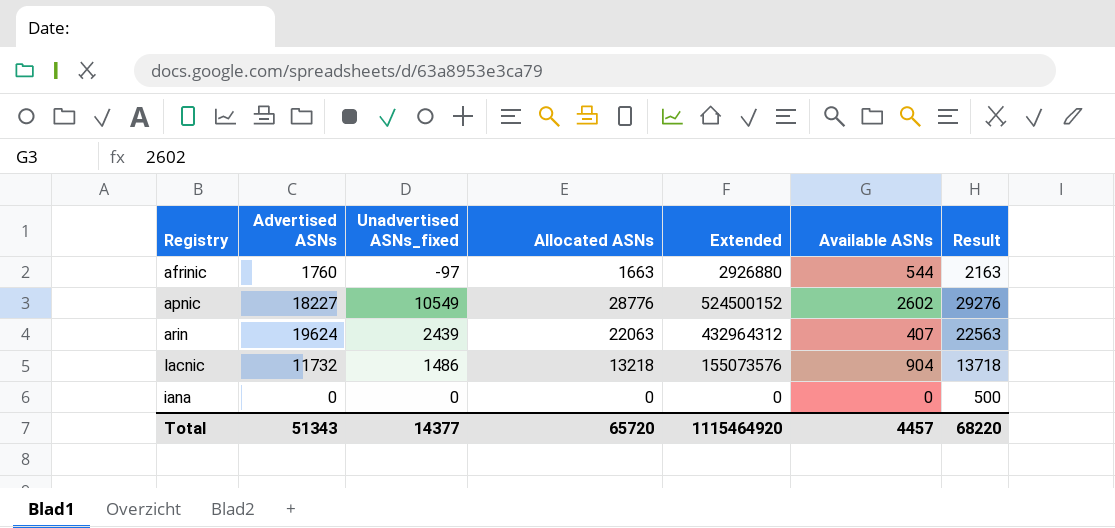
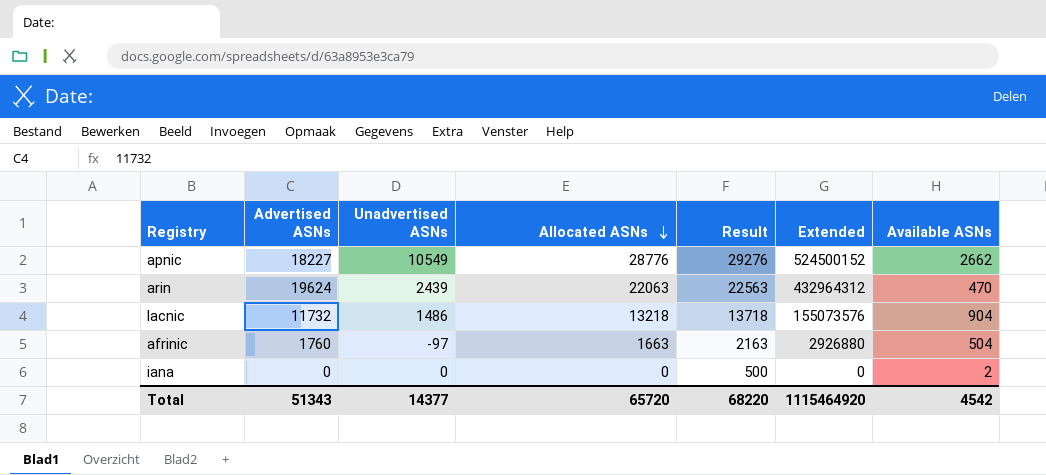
row order: none -> Allocated ASNs descending
column name: Unadvertised ASNs_fixed -> Unadvertised ASNs
column Result | position: 7 -> 5
apnic | Available ASNs: 2602 -> 2662
arin | Available ASNs: 407 -> 470
afrinic | Available ASNs: 544 -> 504
iana | Available ASNs: 0 -> 2
Total | Available ASNs: 4457 -> 4542

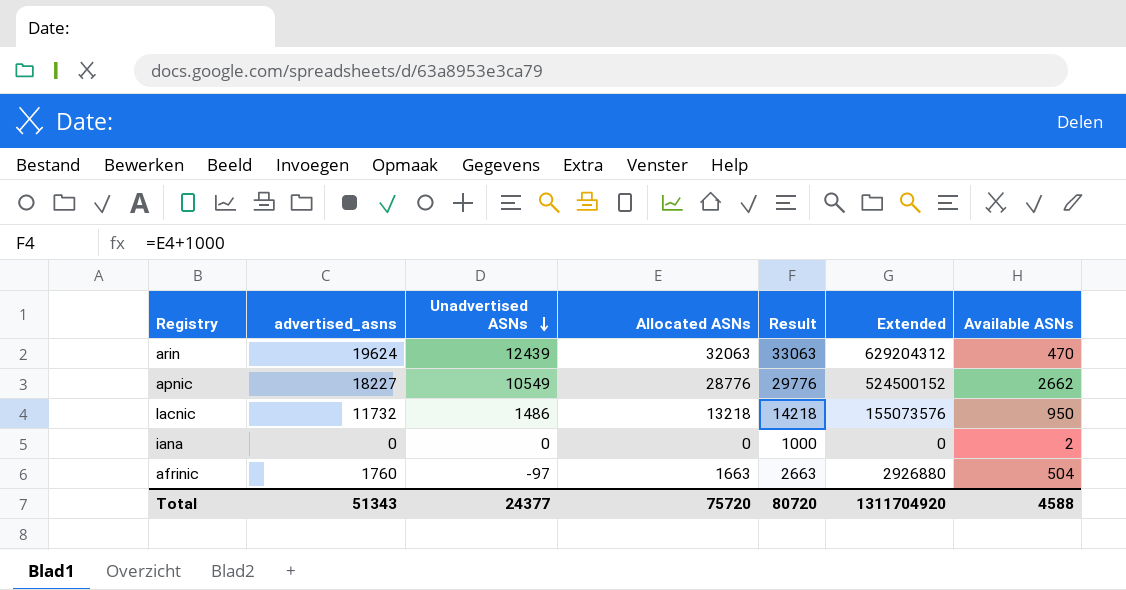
row order: Allocated ASNs descending -> Unadvertised ASNs descending
column name: Advertised ASNs -> advertised_asns
column Result | formula: [Allocated ASNs] + 500 -> [Allocated ASNs] + 1000
arin | Unadvertised ASNs: 2439 -> 12439
arin | Allocated ASNs: 22063 -> 32063
arin | Extended: 432964312 -> 629204312
lacnic | Available ASNs: 904 -> 950
Total | Unadvertised ASNs: 14377 -> 24377
Total | Allocated ASNs: 65720 -> 75720
Total | Result: 68220 -> 80720
Total | Extended: 1115464920 -> 1311704920
Total | Available ASNs: 4542 -> 4588

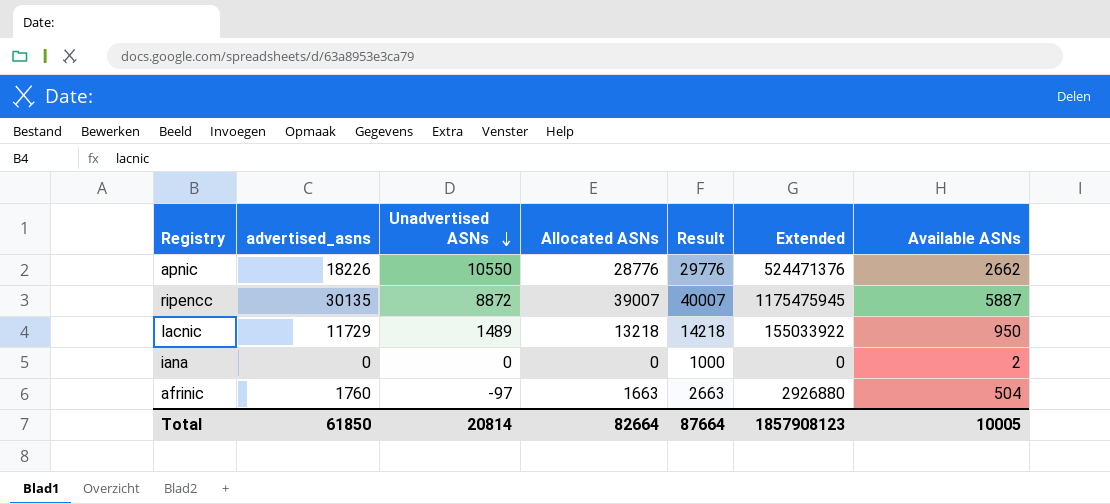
row arin: 19624 | 12439 | 32063 | 33063 | 629204312 | 470 -> none
apnic | advertised_asns: 18227 -> 18226
apnic | Unadvertised ASNs: 10549 -> 10550
apnic | Extended: 524500152 -> 524471376
row ripencc: none -> 30135 | 8872 | 39007 | 40007 | 1175475945 | 5887
lacnic | advertised_asns: 11732 -> 11729
lacnic | Unadvertised ASNs: 1486 -> 1489
lacnic | Extended: 155073576 -> 155033922
Total | advertised_asns: 51343 -> 61850
Total | Unadvertised ASNs: 24377 -> 20814
Total | Allocated ASNs: 75720 -> 82664
Total | Result: 80720 -> 87664
Total | Extended: 1311704920 -> 1857908123
Total | Available ASNs: 4588 -> 10005

